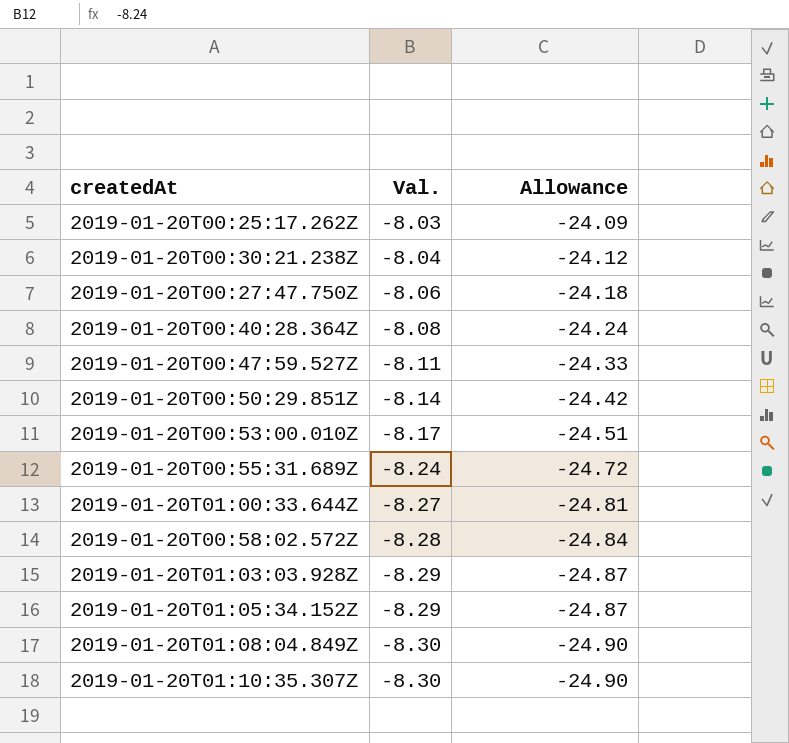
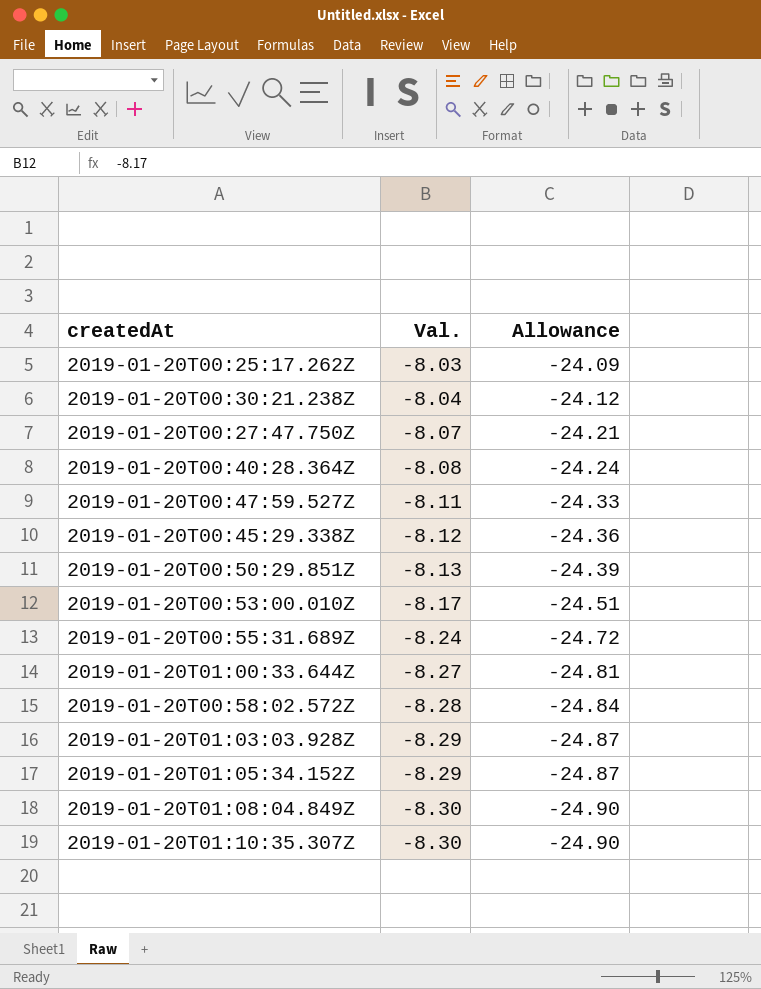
2019-01-20T00:27:47.750Z | Val.: -8.06 -> -8.07
2019-01-20T00:27:47.750Z | Allowance: -24.18 -> -24.21
row 2019-01-20T00:45:29.338Z: none -> -8.12 | -24.36
2019-01-20T00:50:29.851Z | Val.: -8.14 -> -8.13
2019-01-20T00:50:29.851Z | Allowance: -24.42 -> -24.39

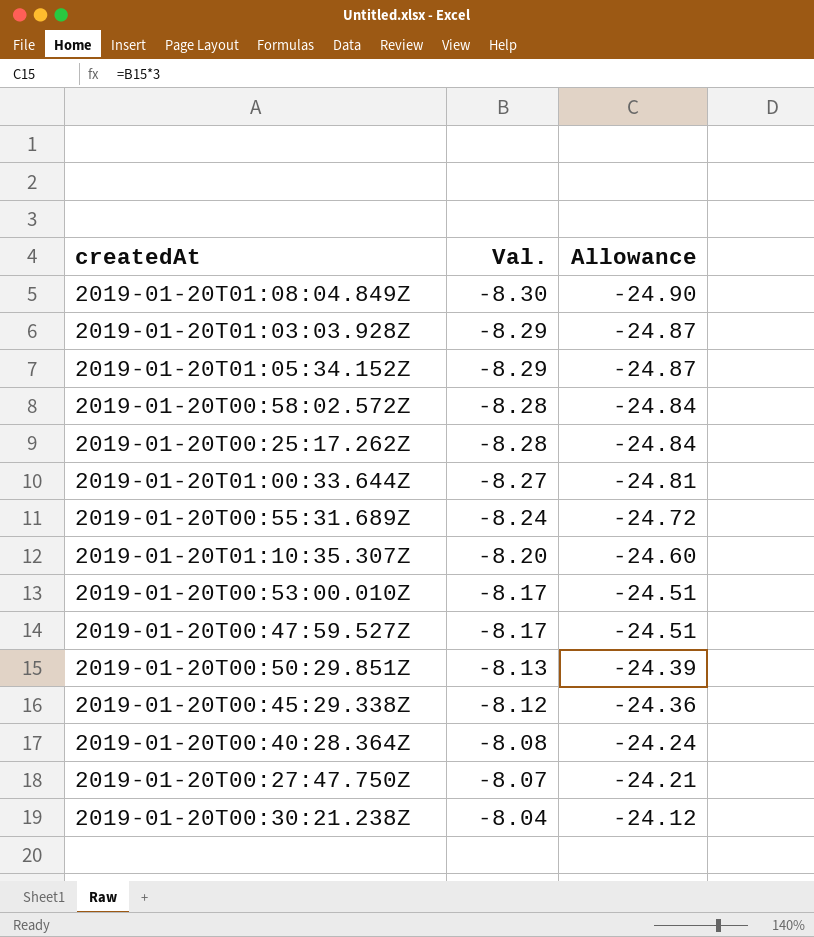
row order: Val. descending -> Val. ascending
2019-01-20T00:25:17.262Z | Val.: -8.03 -> -8.28
2019-01-20T00:25:17.262Z | Allowance: -24.09 -> -24.84
2019-01-20T01:10:35.307Z | Val.: -8.30 -> -8.20
2019-01-20T01:10:35.307Z | Allowance: -24.90 -> -24.60
2019-01-20T00:47:59.527Z | Val.: -8.11 -> -8.17
2019-01-20T00:47:59.527Z | Allowance: -24.33 -> -24.51

